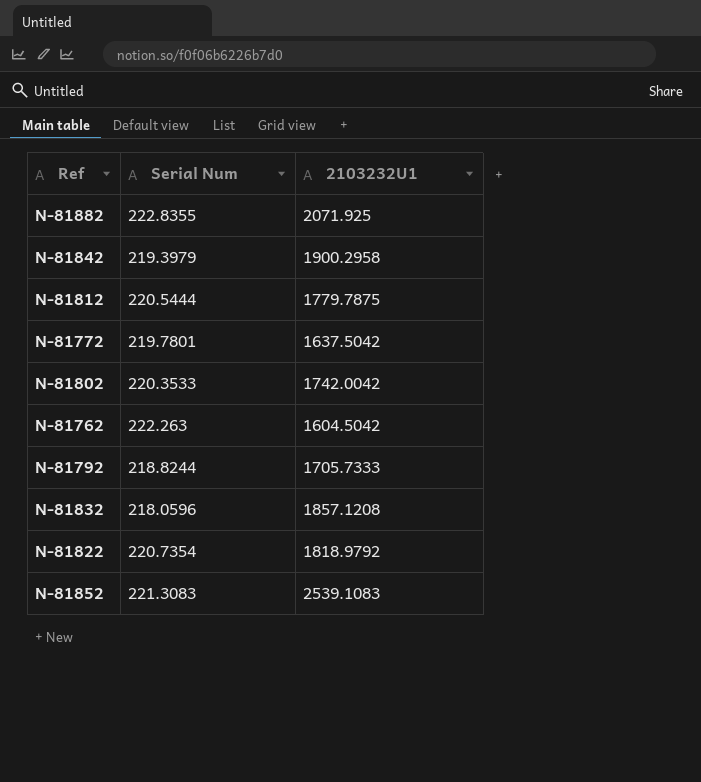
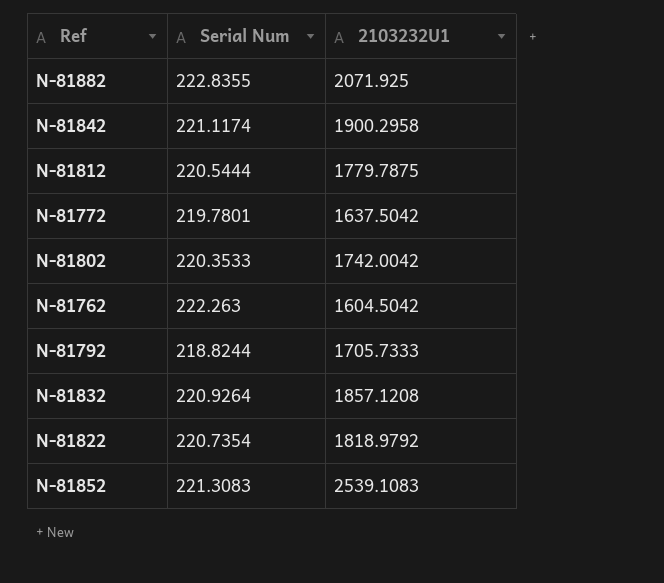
N-81842 | Serial Num: 219.3979 -> 221.1174
N-81832 | Serial Num: 218.0596 -> 220.9264

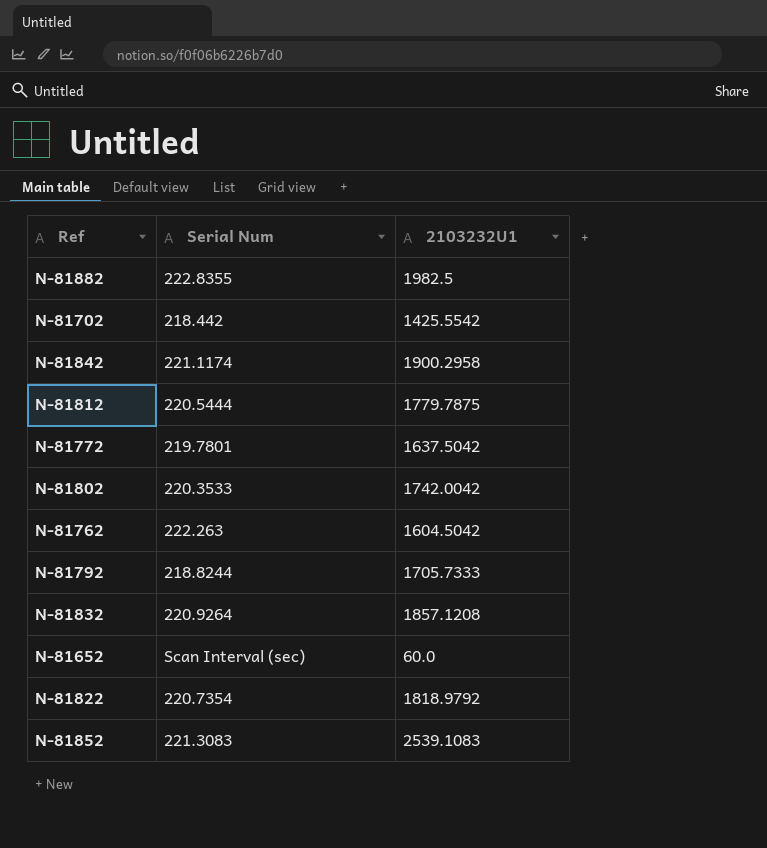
N-81882 | 2103232U1: 2071.925 -> 1982.5
row N-81702: none -> 218.442 | 1425.5542
row N-81652: none -> Scan Interval (sec) | 60.0

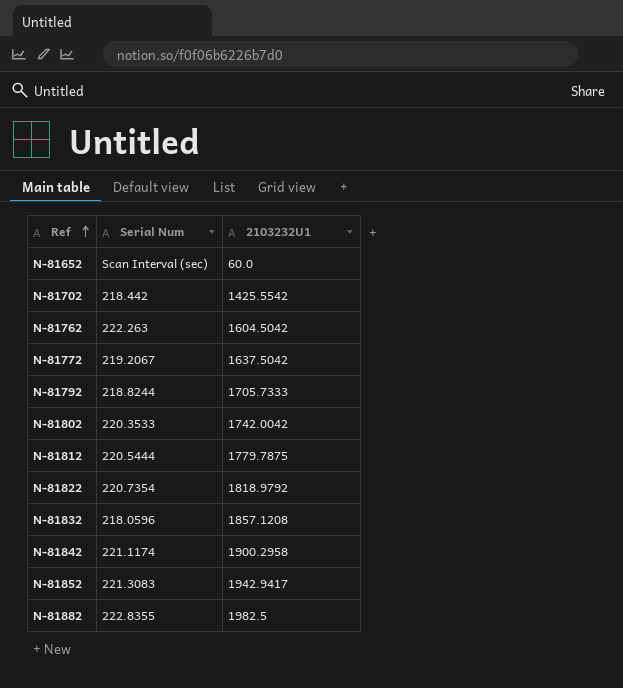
row order: none -> Ref ascending
N-81772 | Serial Num: 219.7801 -> 219.2067
N-81832 | Serial Num: 220.9264 -> 218.0596
N-81852 | 2103232U1: 2539.1083 -> 1942.9417

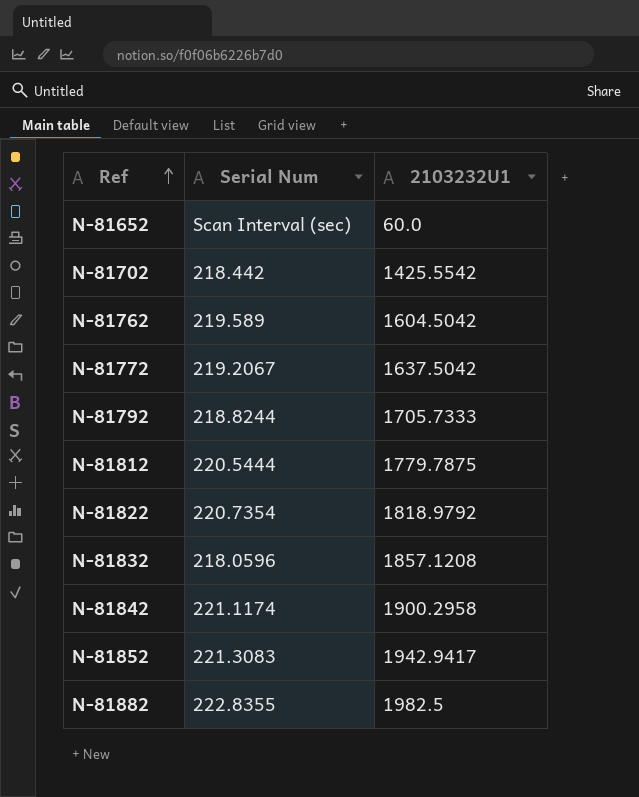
row N-81802: 220.3533 | 1742.0042 -> none
N-81762 | Serial Num: 222.263 -> 219.589

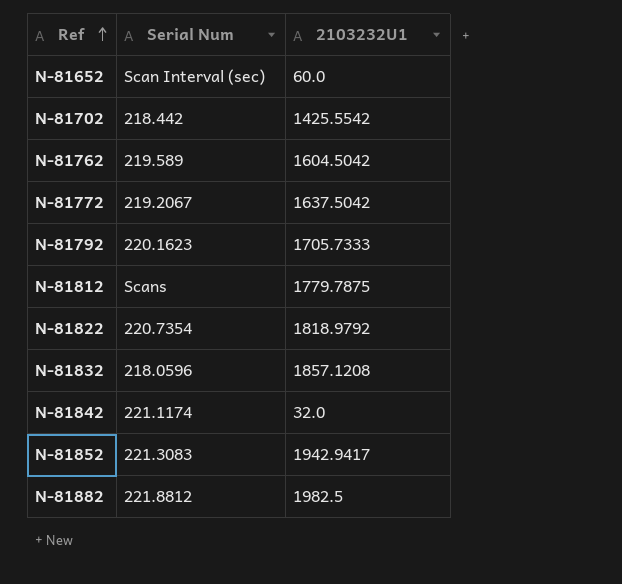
N-81792 | Serial Num: 218.8244 -> 220.1623
N-81812 | Serial Num: 220.5444 -> Scans
N-81842 | 2103232U1: 1900.2958 -> 32.0
N-81882 | Serial Num: 222.8355 -> 221.8812

